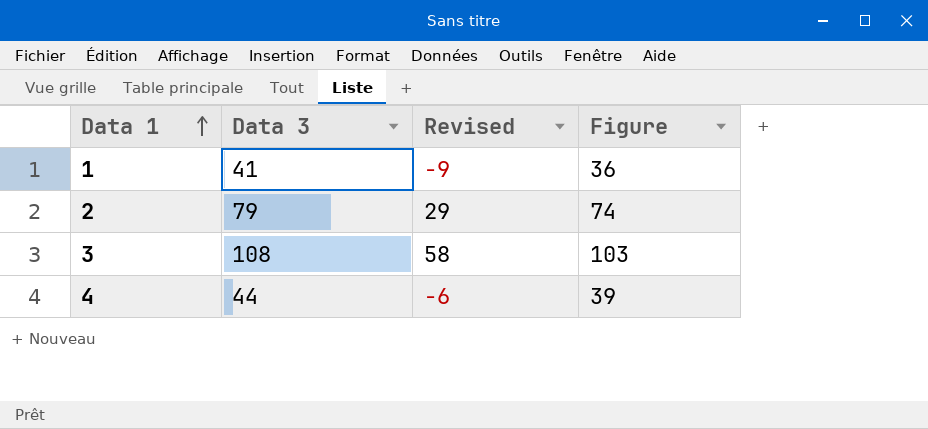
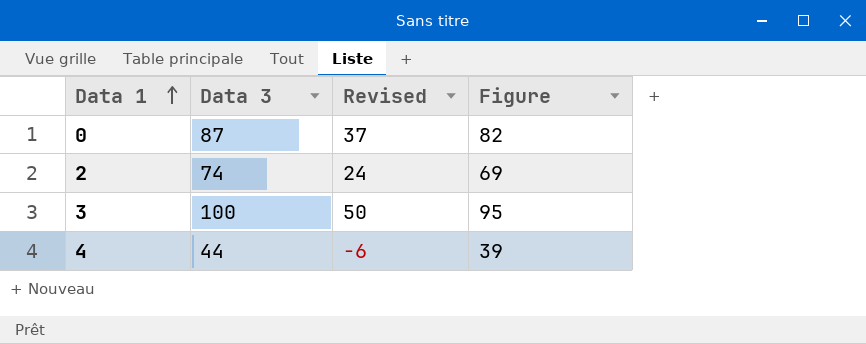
row 1: 41 | -9 | 36 -> none
row 0: none -> 87 | 37 | 82
2 | Data 3: 79 -> 74
2 | Revised: 29 -> 24
2 | Figure: 74 -> 69
3 | Data 3: 108 -> 100
3 | Revised: 58 -> 50
3 | Figure: 103 -> 95

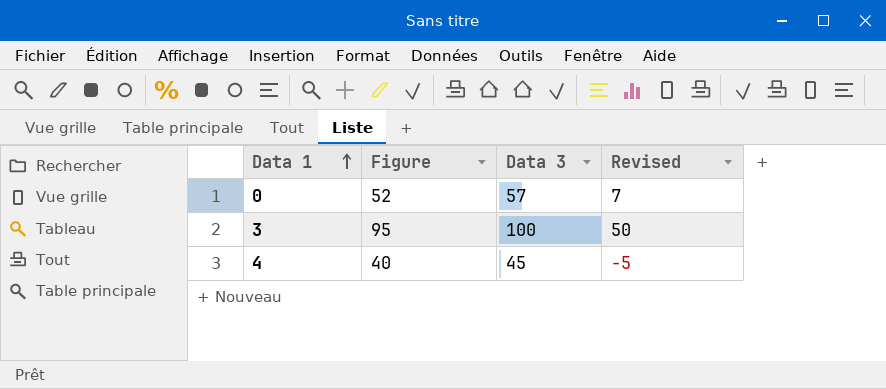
column Figure | position: 4 -> 2
row 2: 74 | 24 | 69 -> none
0 | Figure: 82 -> 52
0 | Data 3: 87 -> 57
0 | Revised: 37 -> 7
4 | Figure: 39 -> 40
4 | Data 3: 44 -> 45
4 | Revised: -6 -> -5

